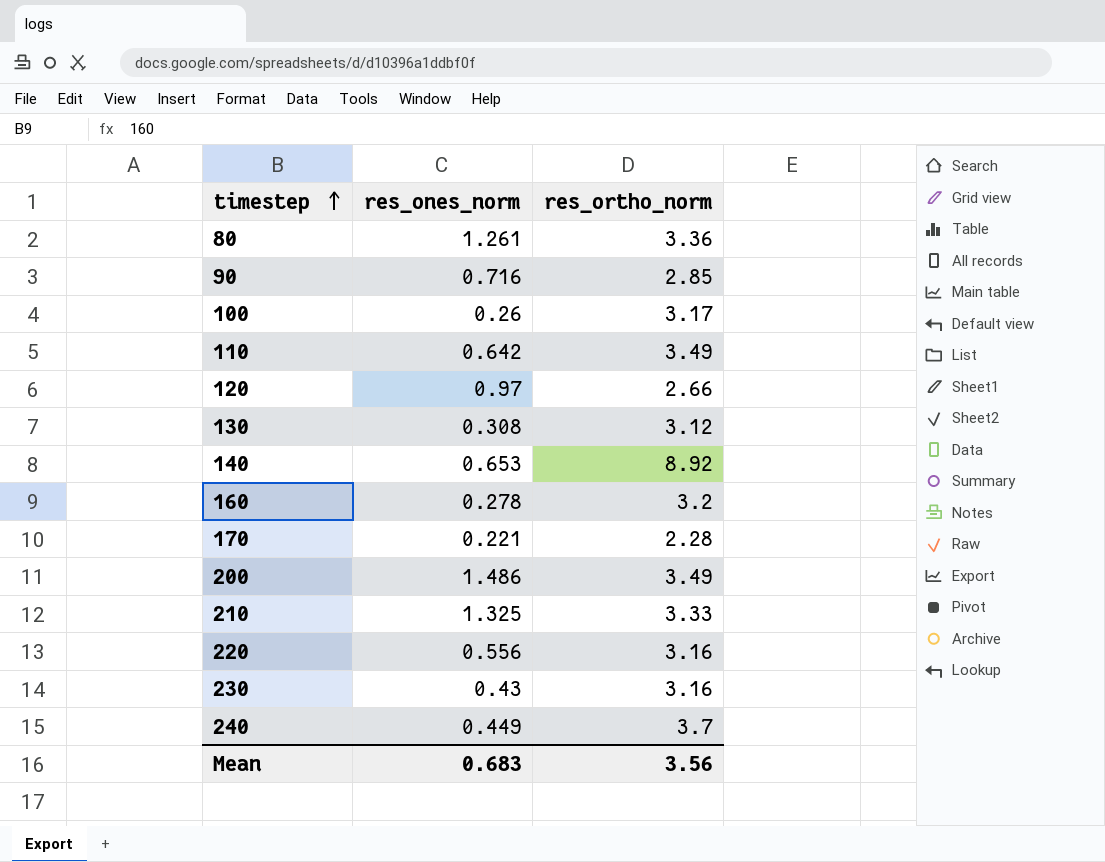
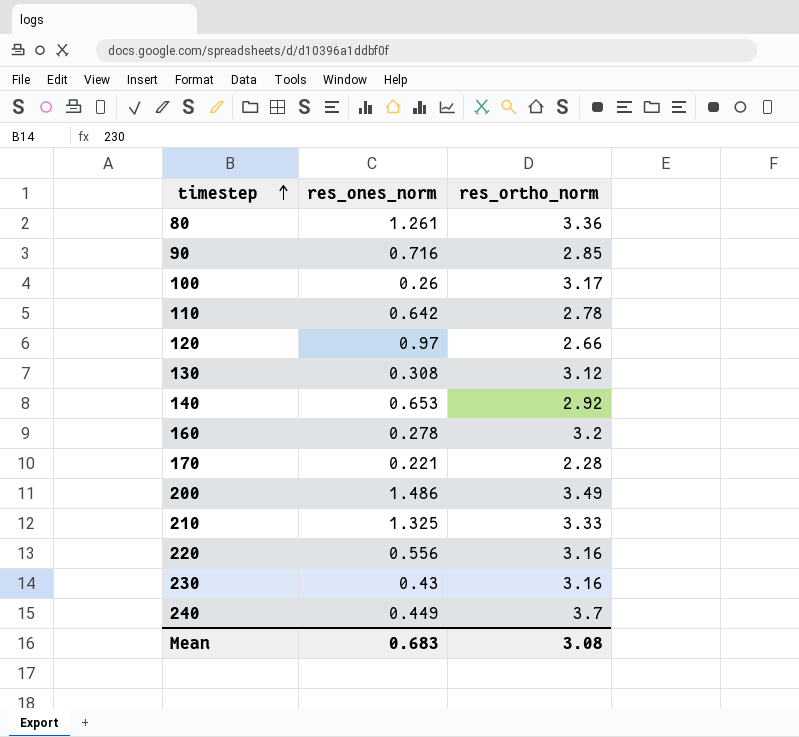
110 | res_ortho_norm: 3.49 -> 2.78
140 | res_ortho_norm: 8.92 -> 2.92
Mean | res_ortho_norm: 3.56 -> 3.08

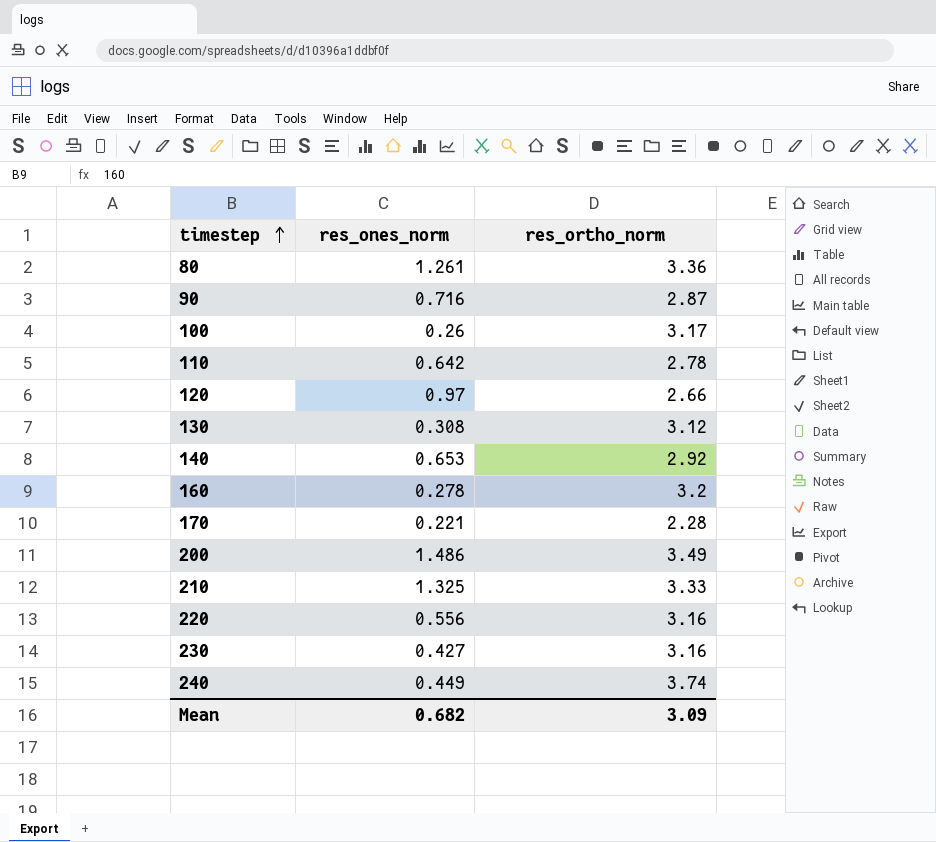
90 | res_ortho_norm: 2.85 -> 2.87
230 | res_ones_norm: 0.43 -> 0.427
240 | res_ortho_norm: 3.7 -> 3.74
Mean | res_ones_norm: 0.683 -> 0.682
Mean | res_ortho_norm: 3.08 -> 3.09

